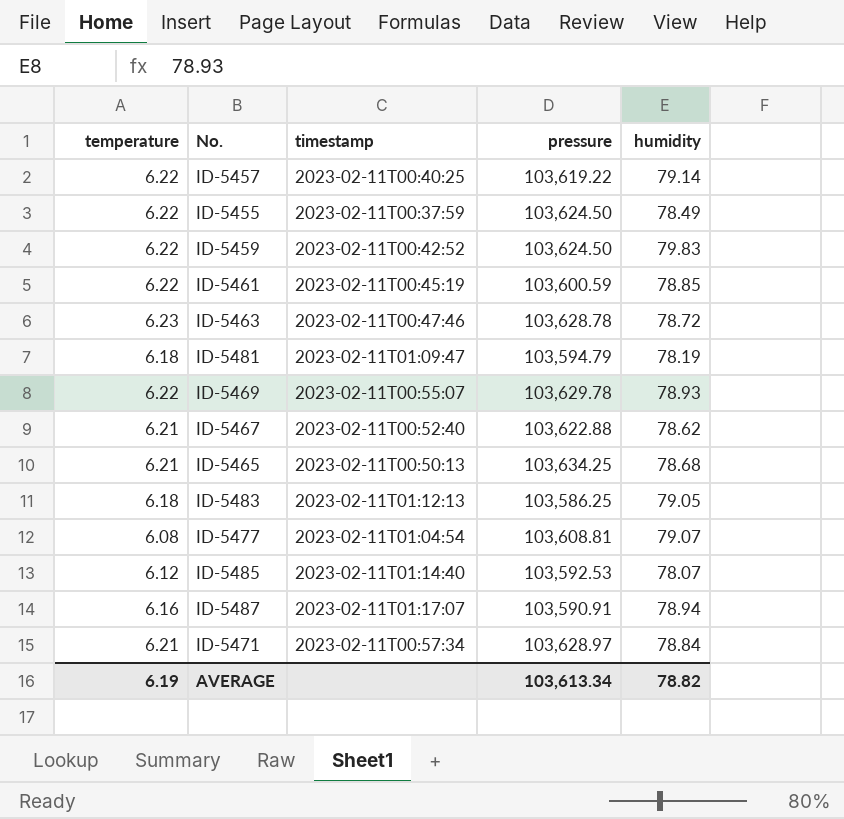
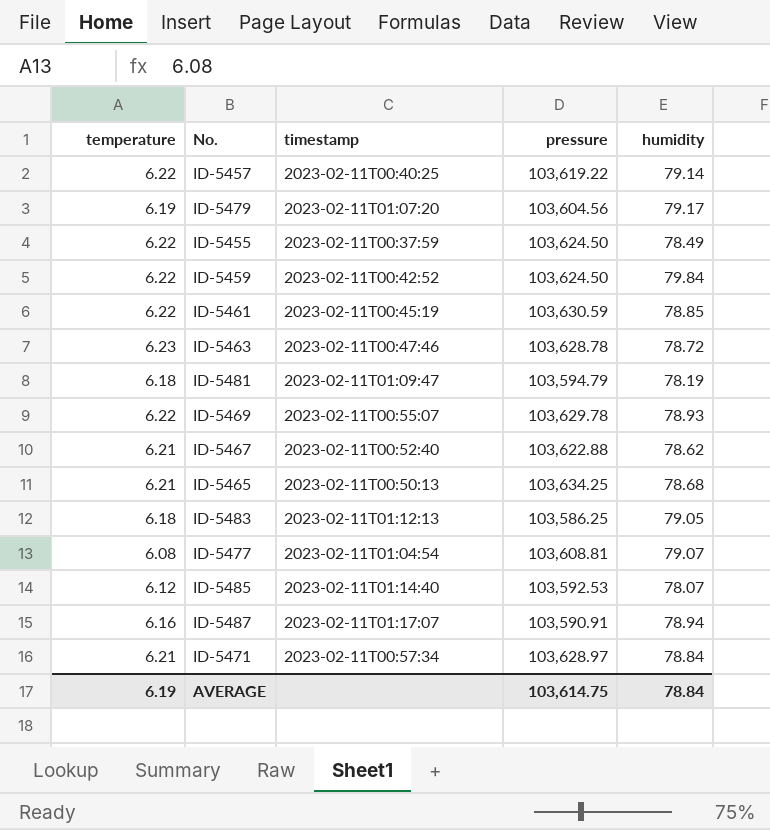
row ID-5479: none -> 6.19 | 2023-02-11T01:07:20 | 103,604.56 | 79.17
ID-5459 | humidity: 79.83 -> 79.84
ID-5461 | pressure: 103,600.59 -> 103,630.59
AVERAGE | pressure: 103,613.34 -> 103,614.75
AVERAGE | humidity: 78.82 -> 78.84

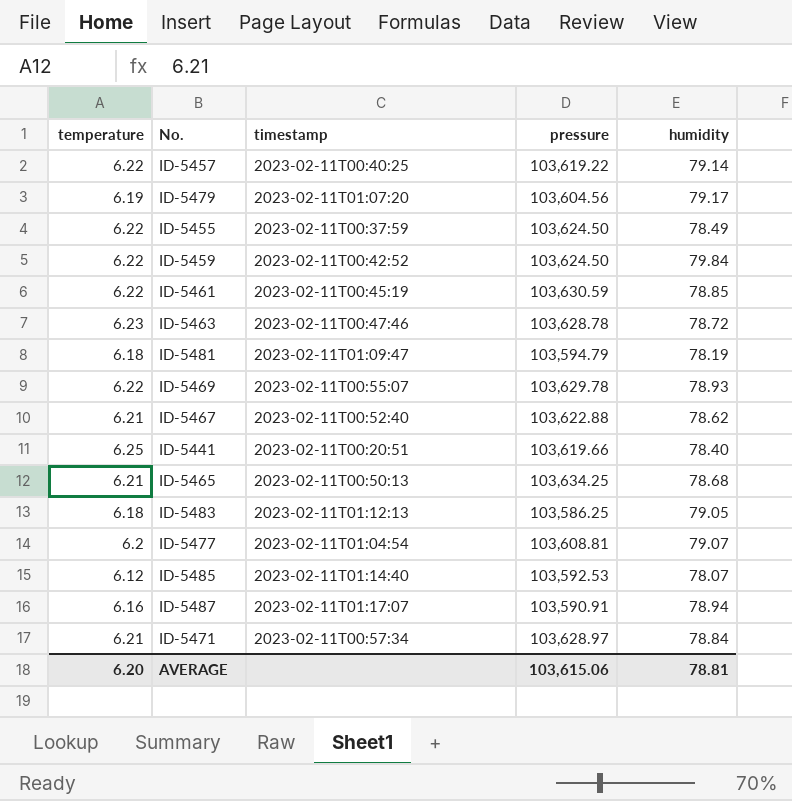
row ID-5441: none -> 6.25 | 2023-02-11T00:20:51 | 103,619.66 | 78.40
ID-5477 | temperature: 6.08 -> 6.2
AVERAGE | temperature: 6.19 -> 6.20
AVERAGE | pressure: 103,614.75 -> 103,615.06
AVERAGE | humidity: 78.84 -> 78.81

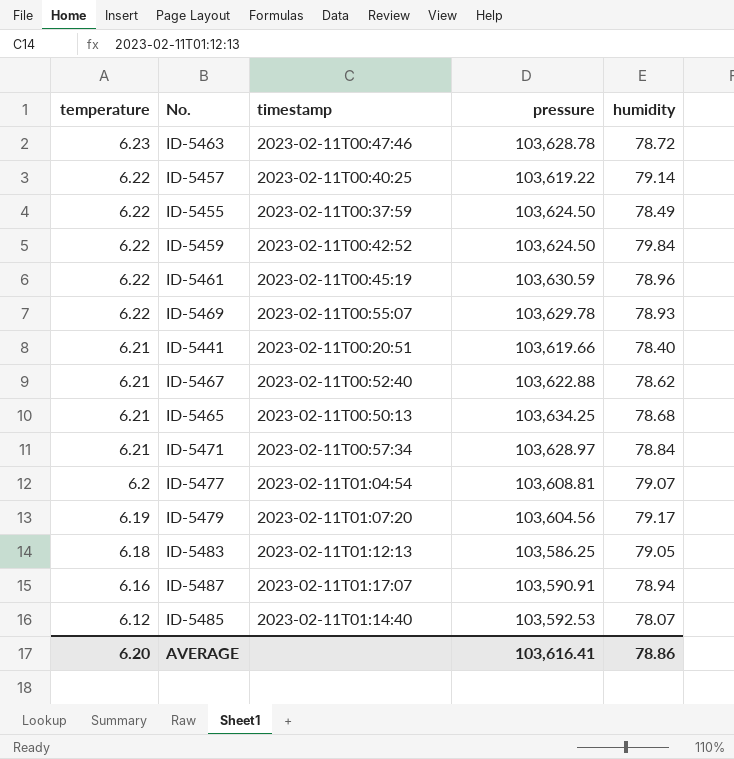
row order: none -> temperature descending
row ID-5481: 6.18 | 2023-02-11T01:09:47 | 103,594.79 | 78.19 -> none
ID-5461 | humidity: 78.85 -> 78.96
ID-5441 | temperature: 6.25 -> 6.21
AVERAGE | pressure: 103,615.06 -> 103,616.41
AVERAGE | humidity: 78.81 -> 78.86

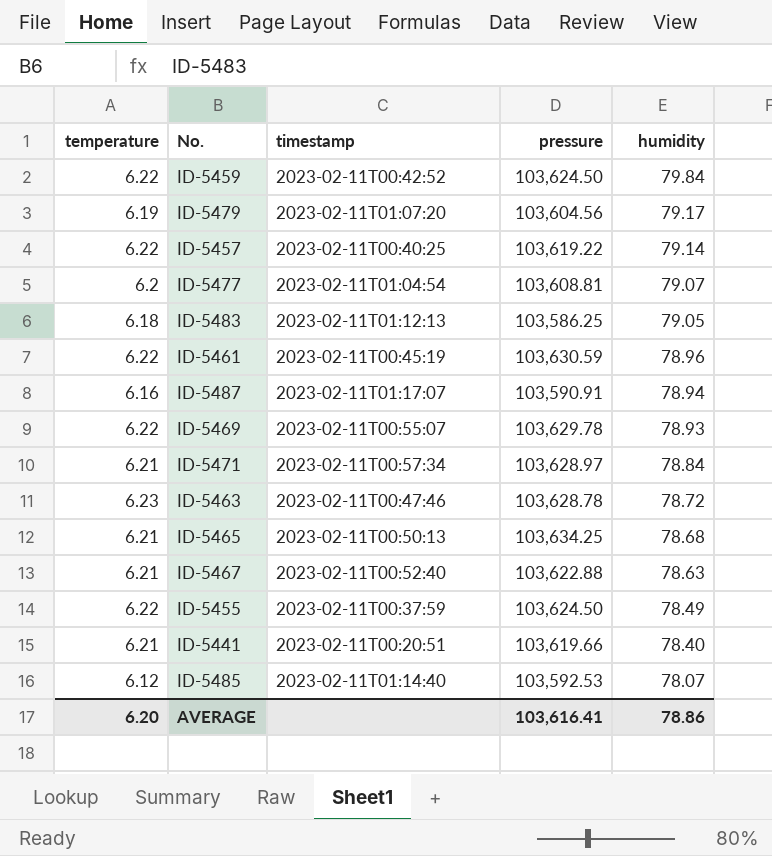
row order: temperature descending -> humidity descending
ID-5467 | humidity: 78.62 -> 78.63

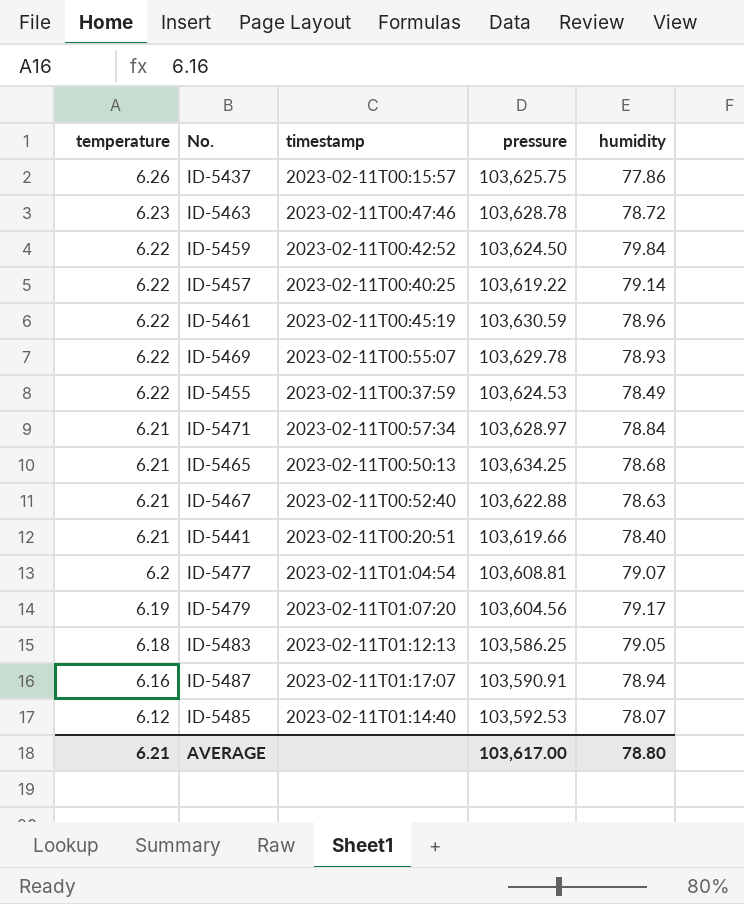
row order: humidity descending -> temperature descending
row ID-5437: none -> 6.26 | 2023-02-11T00:15:57 | 103,625.75 | 77.86
ID-5455 | pressure: 103,624.50 -> 103,624.53
AVERAGE | temperature: 6.20 -> 6.21
AVERAGE | pressure: 103,616.41 -> 103,617.00
AVERAGE | humidity: 78.86 -> 78.80

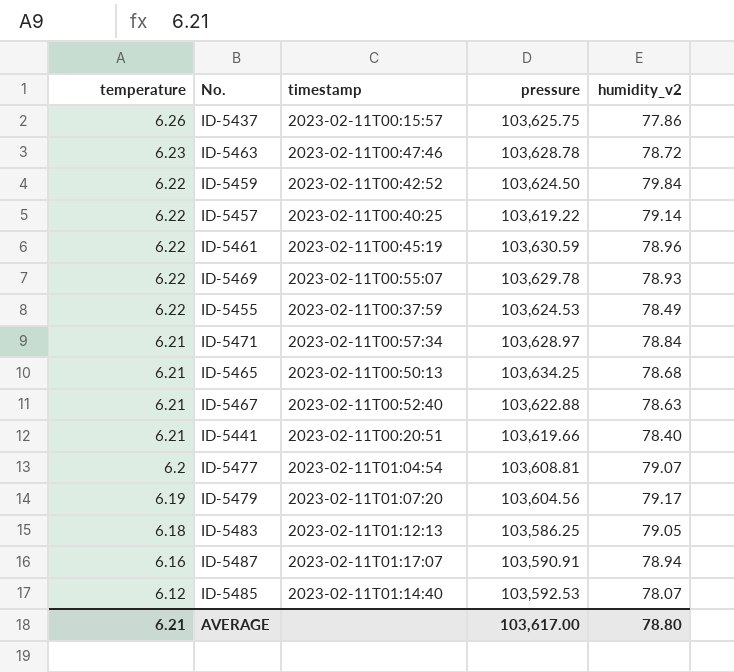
column name: humidity -> humidity_v2

